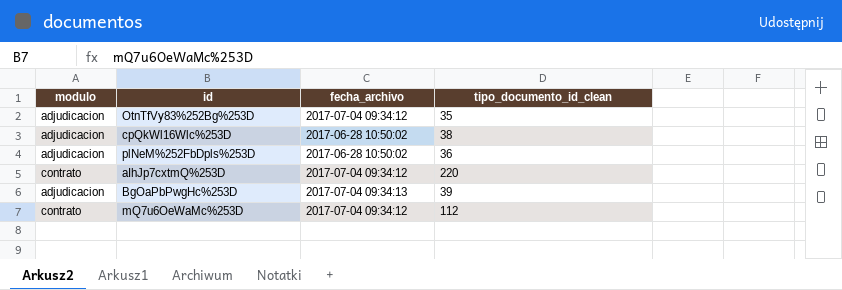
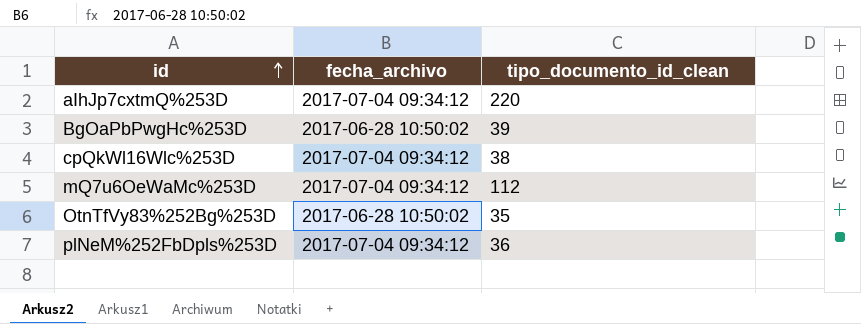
row order: none -> id ascending
column modulo | position: 1 -> none
BgOaPbPwgHc%253D | fecha_archivo: 2017-07-04 09:34:13 -> 2017-06-28 10:50:02
cpQkWl16Wlc%253D | fecha_archivo: 2017-06-28 10:50:02 -> 2017-07-04 09:34:12
OtnTfVy83%252Bg%253D | fecha_archivo: 2017-07-04 09:34:12 -> 2017-06-28 10:50:02
plNeM%252FbDpls%253D | fecha_archivo: 2017-06-28 10:50:02 -> 2017-07-04 09:34:12

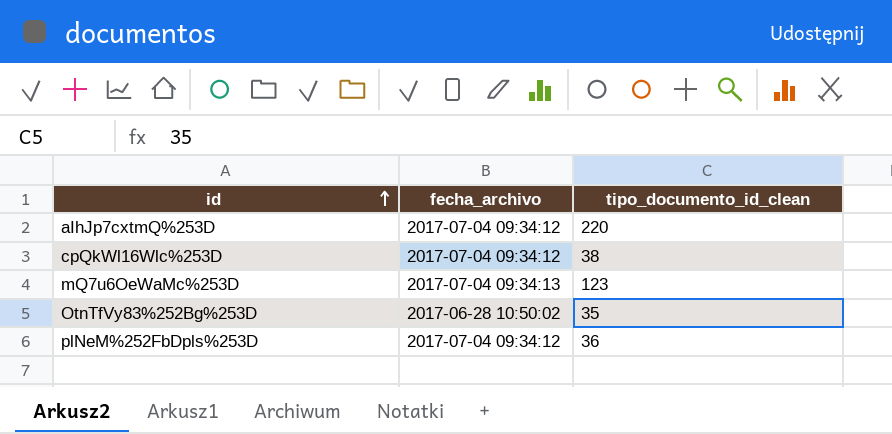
row BgOaPbPwgHc%253D: 2017-06-28 10:50:02 | 39 -> none
mQ7u6OeWaMc%253D | fecha_archivo: 2017-07-04 09:34:12 -> 2017-07-04 09:34:13
mQ7u6OeWaMc%253D | tipo_documento_id_clean: 112 -> 123

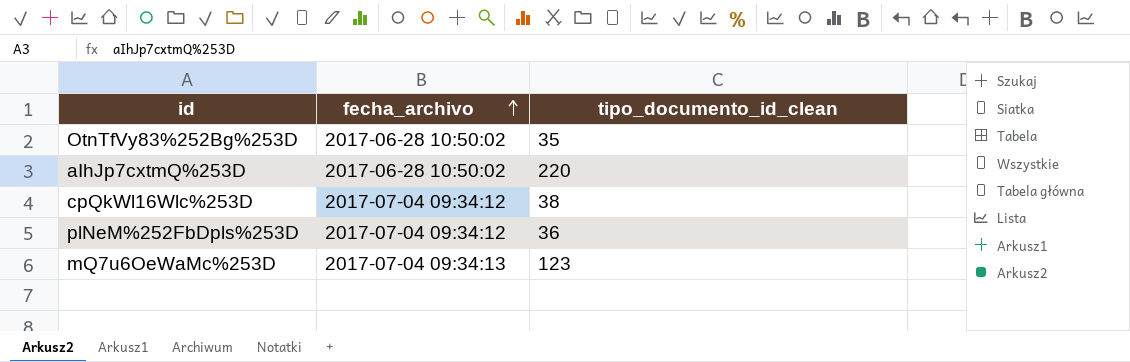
row order: id ascending -> fecha_archivo ascending
aIhJp7cxtmQ%253D | fecha_archivo: 2017-07-04 09:34:12 -> 2017-06-28 10:50:02

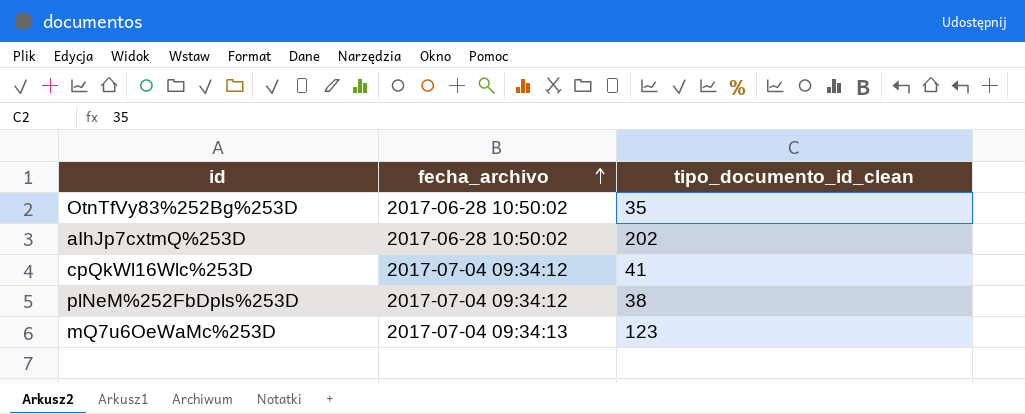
aIhJp7cxtmQ%253D | tipo_documento_id_clean: 220 -> 202
cpQkWl16Wlc%253D | tipo_documento_id_clean: 38 -> 41
plNeM%252FbDpls%253D | tipo_documento_id_clean: 36 -> 38

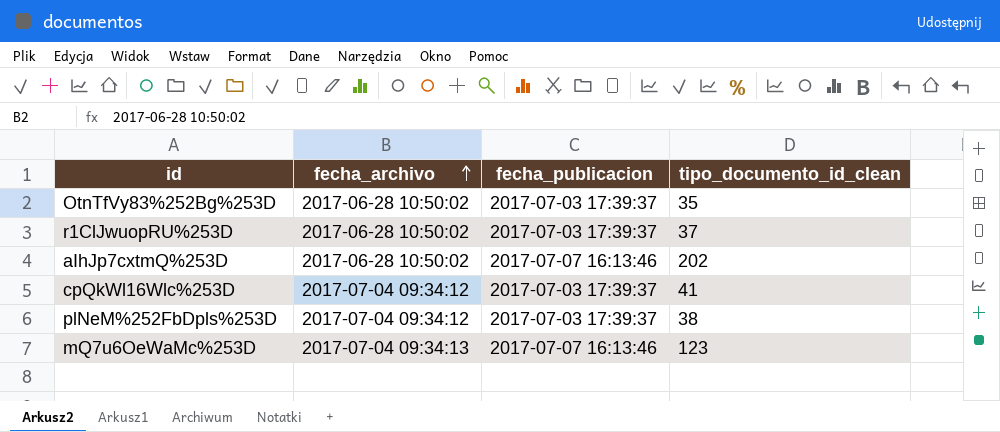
column fecha_publicacion | position: none -> 3
row r1ClJwuopRU%253D: none -> 2017-06-28 10:50:02 | 2017-07-03 17:39:37 | 37

